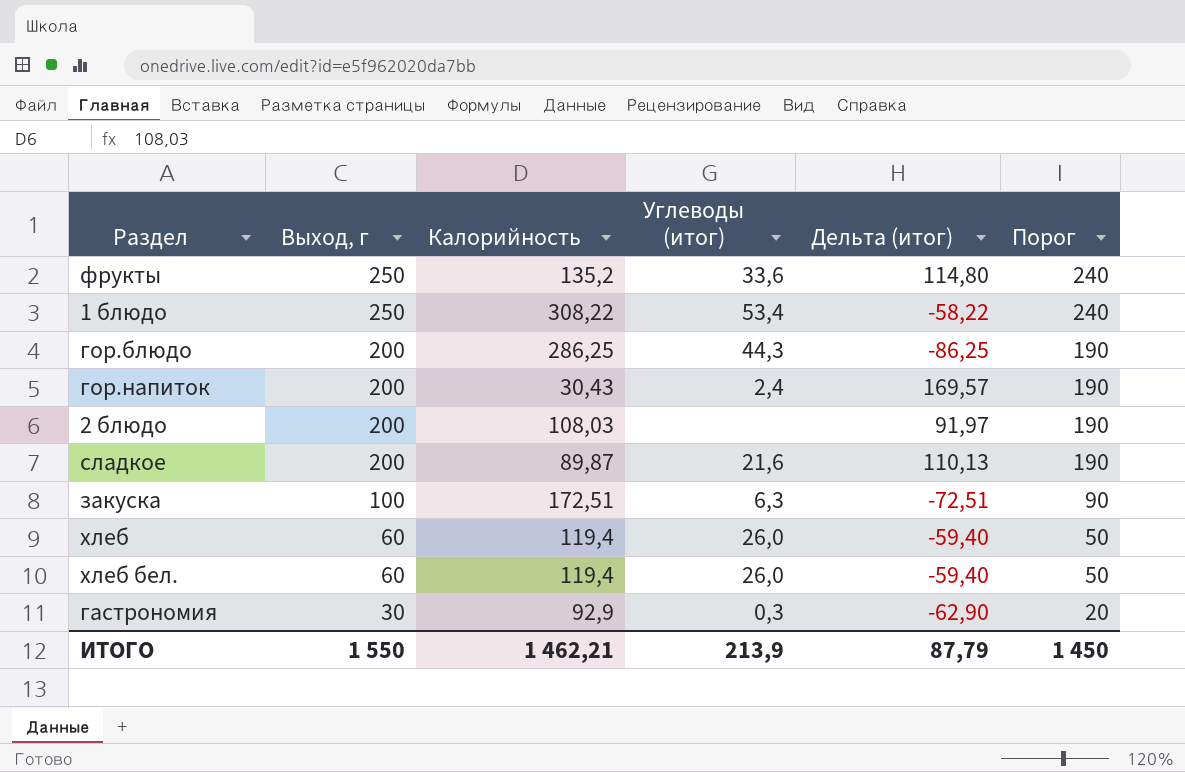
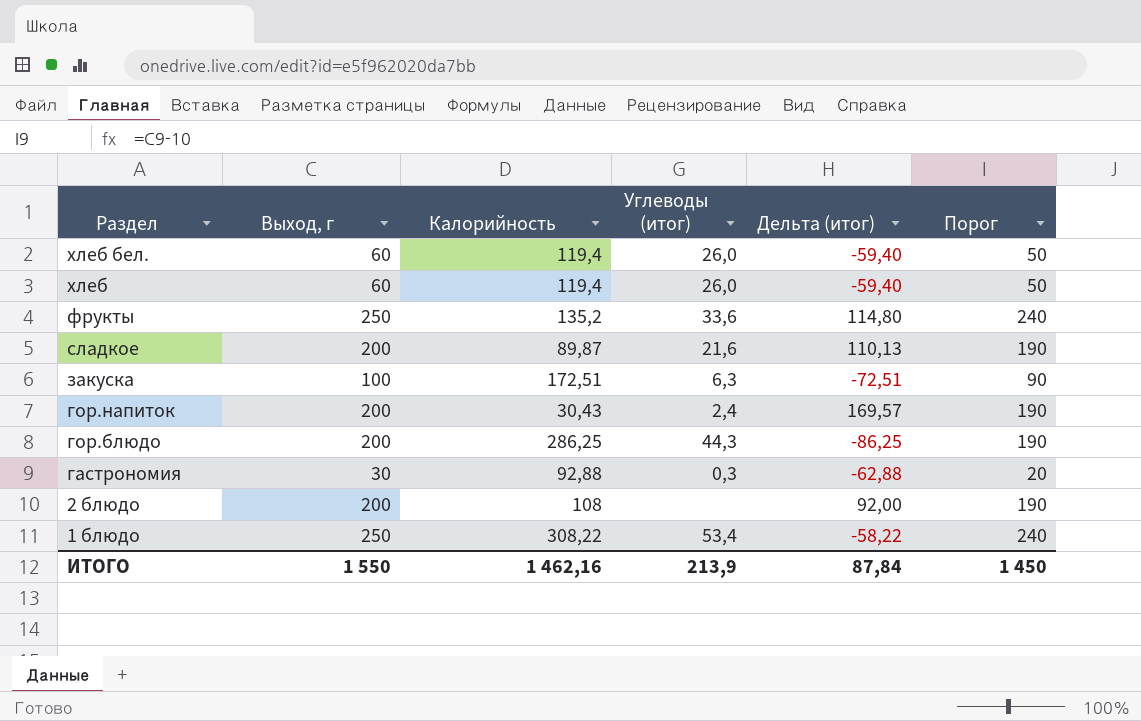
row order: Выход, г descending -> Раздел descending
гастрономия | Калорийность: 92,9 -> 92,88
гастрономия | Дельта (итог): -62,90 -> -62,88
2 блюдо | Калорийность: 108,03 -> 108
2 блюдо | Дельта (итог): 91,97 -> 92,00
ИТОГО | Калорийность: 1 462,21 -> 1 462,16
ИТОГО | Дельта (итог): 87,79 -> 87,84

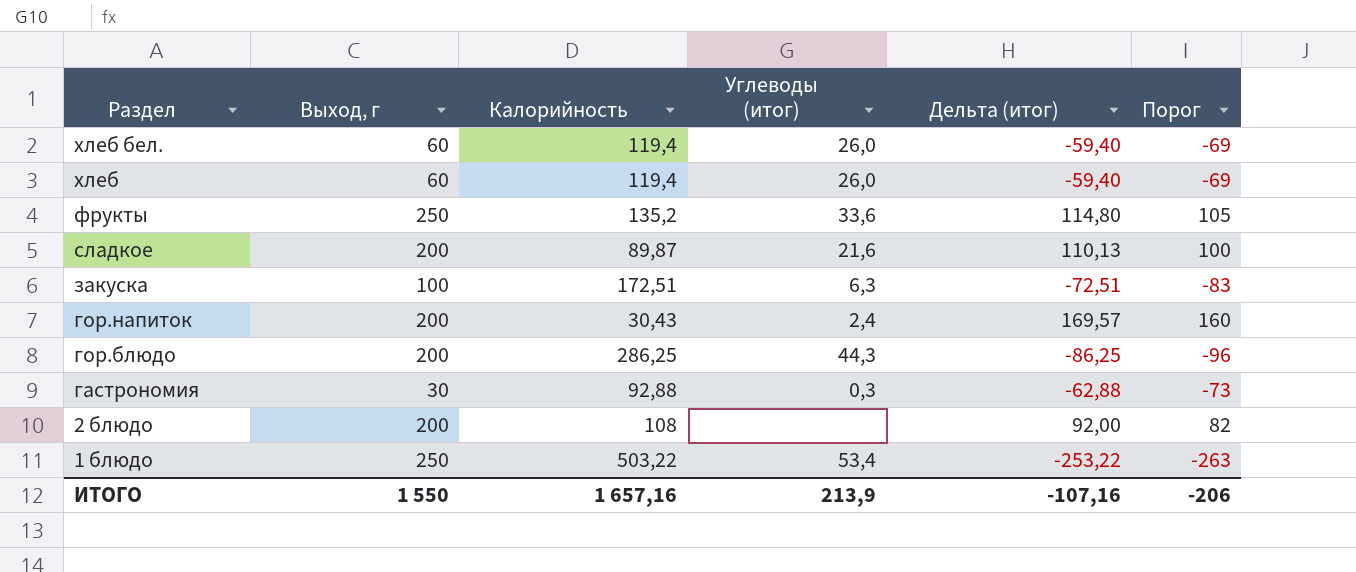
column Порог | formula: [Выход, г] - 10 -> [Дельта (итог)] - 10
1 блюдо | Калорийность: 308,22 -> 503,22
1 блюдо | Дельта (итог): -58,22 -> -253,22
ИТОГО | Калорийность: 1 462,16 -> 1 657,16
ИТОГО | Дельта (итог): 87,84 -> -107,16
ИТОГО | Порог: 1 450 -> -206

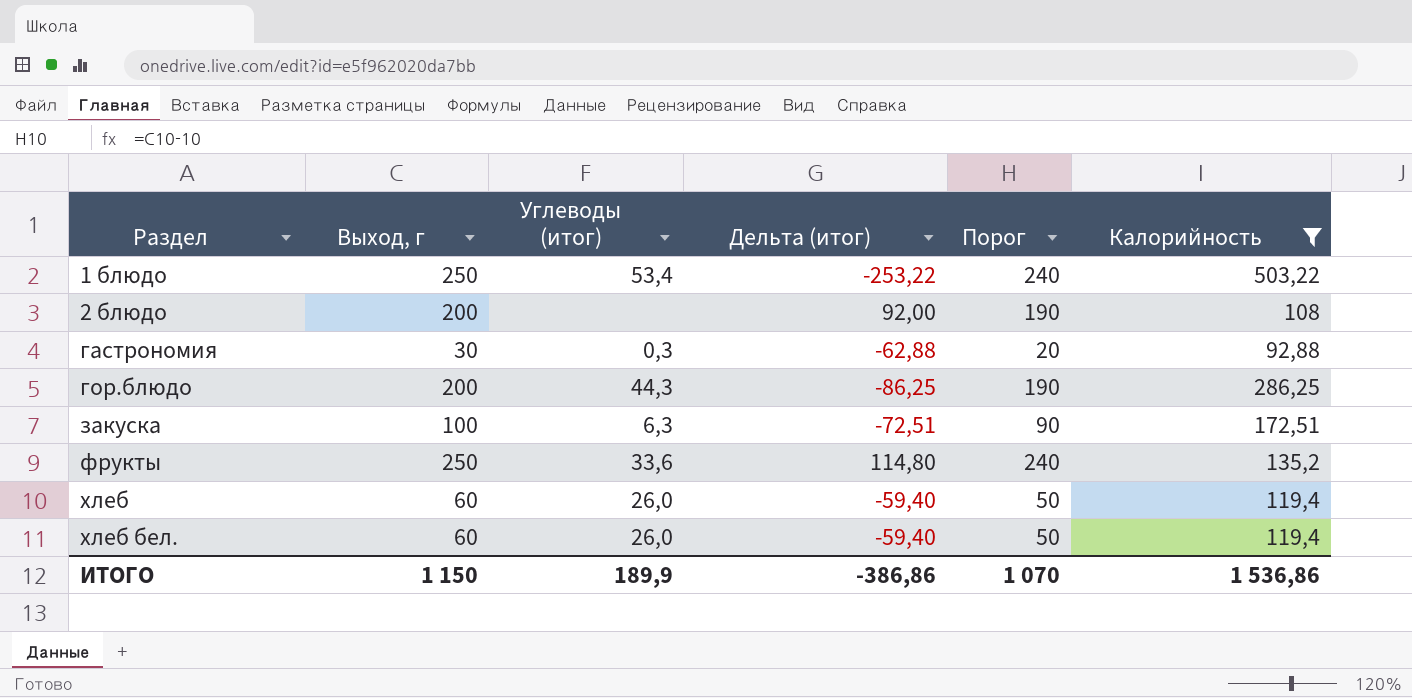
filter: none -> Калорийность >= 92,88
row order: Раздел descending -> Раздел ascending
column Порог | formula: [Дельта (итог)] - 10 -> [Выход, г] - 10
column Калорийность | position: 3 -> 6
ИТОГО | Выход, г: 1 550 -> 1 150
ИТОГО | Углеводы (итог): 213,9 -> 189,9
ИТОГО | Дельта (итог): -107,16 -> -386,86
ИТОГО | Порог: -206 -> 1 070
ИТОГО | Калорийность: 1 657,16 -> 1 536,86

